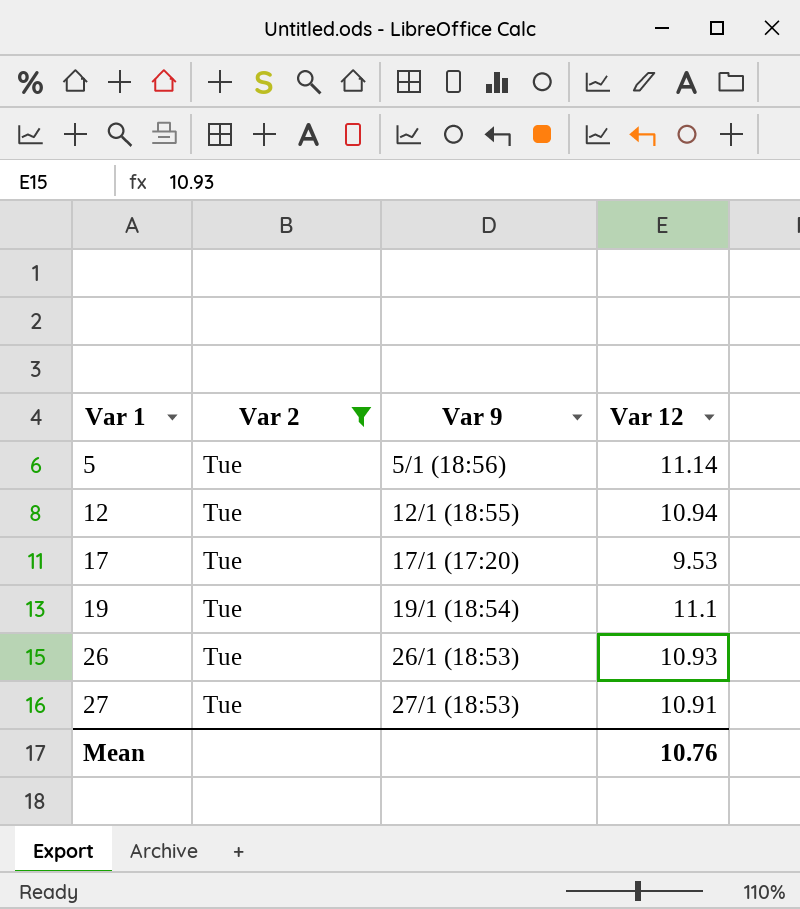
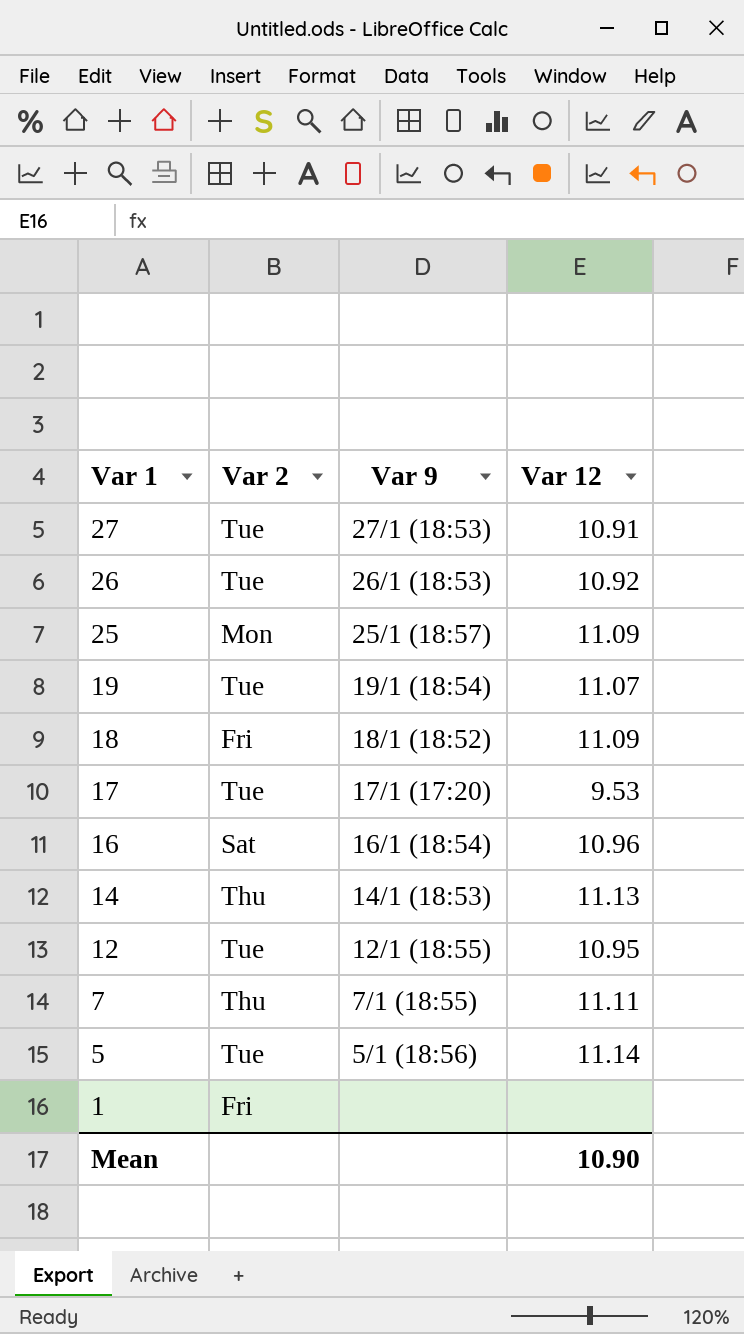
filter: Var 2 = Tue -> none
row order: Var 1 ascending -> Var 1 descending
26 | Var 12: 10.93 -> 10.92
19 | Var 12: 11.1 -> 11.07
12 | Var 12: 10.94 -> 10.95
Mean | Var 12: 10.76 -> 10.90

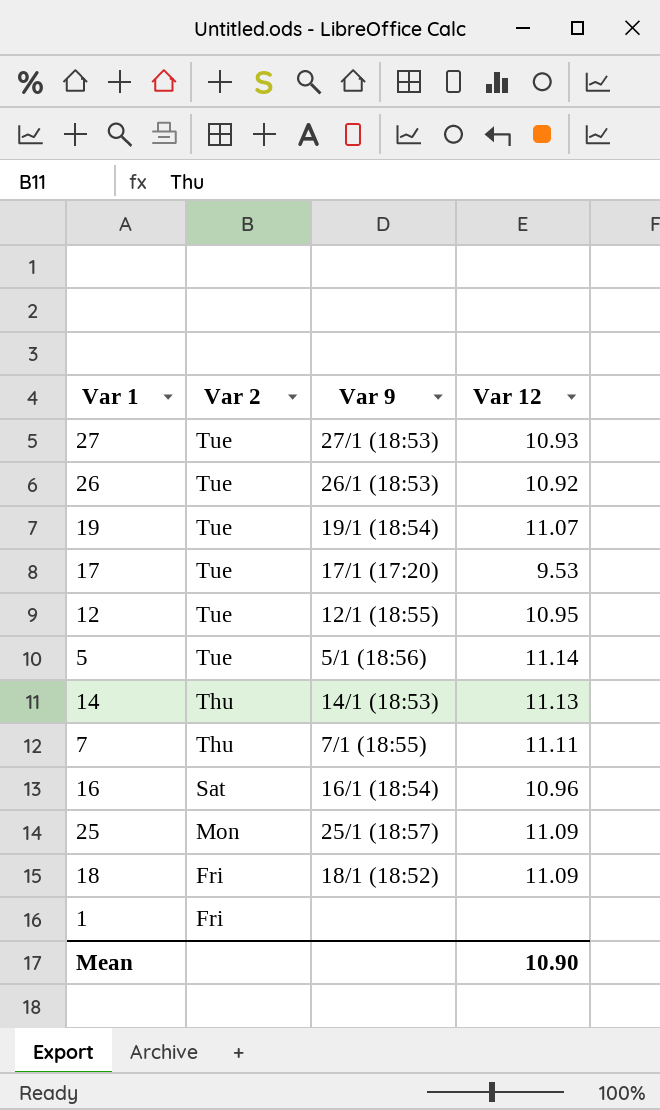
row order: Var 1 descending -> Var 2 descending
27 | Var 12: 10.91 -> 10.93

